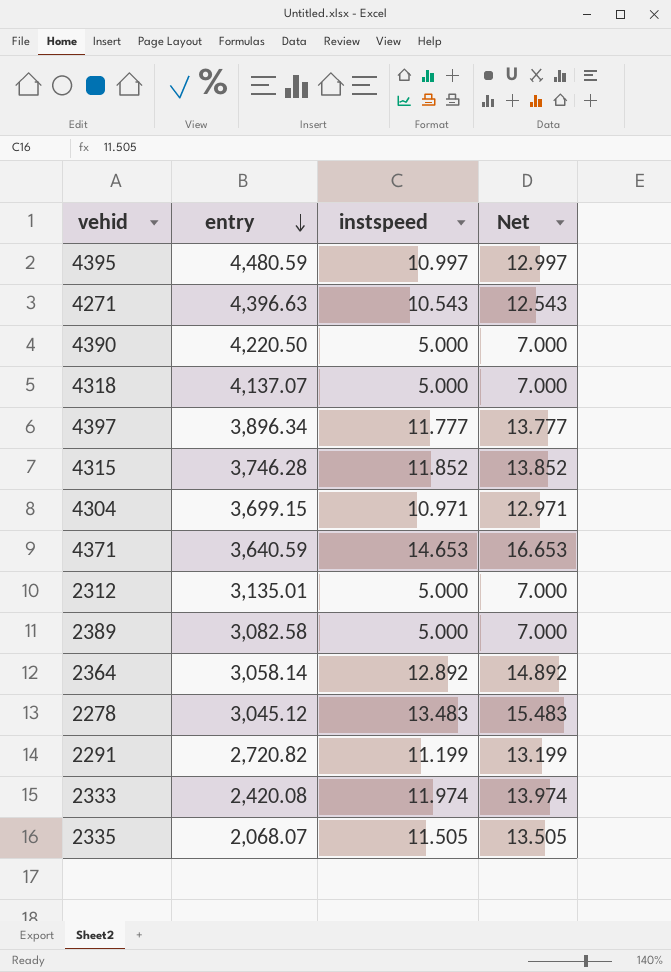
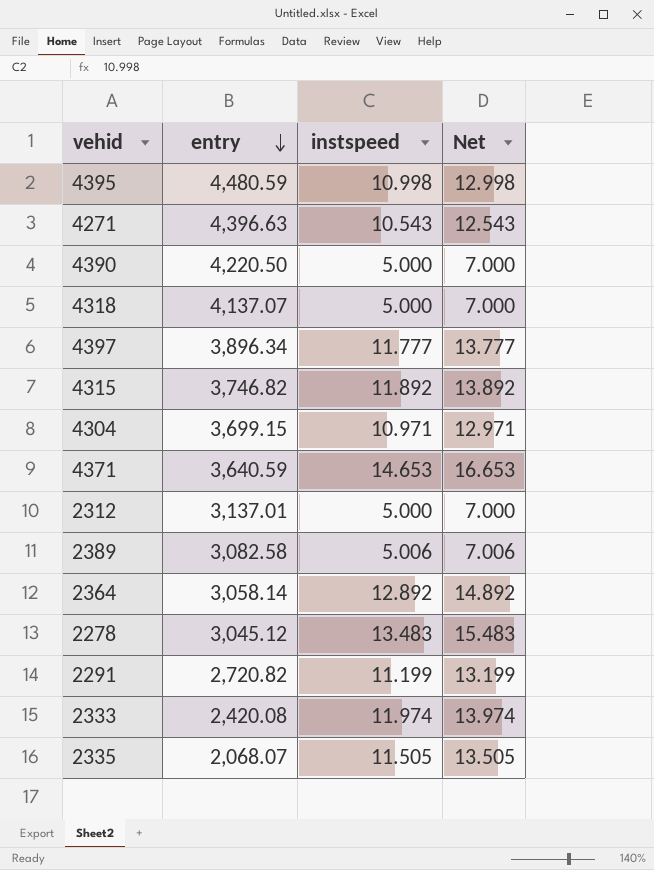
4395 | instspeed: 10.997 -> 10.998
4395 | Net: 12.997 -> 12.998
4315 | entry: 3,746.28 -> 3,746.82
4315 | instspeed: 11.852 -> 11.892
4315 | Net: 13.852 -> 13.892
2312 | entry: 3,135.01 -> 3,137.01
2389 | instspeed: 5.000 -> 5.006
2389 | Net: 7.000 -> 7.006

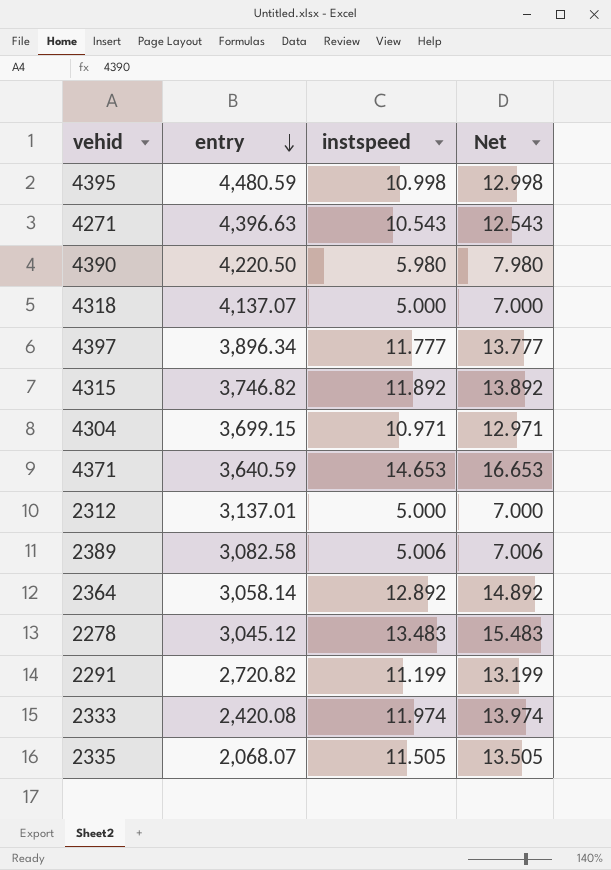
4390 | instspeed: 5.000 -> 5.980
4390 | Net: 7.000 -> 7.980

